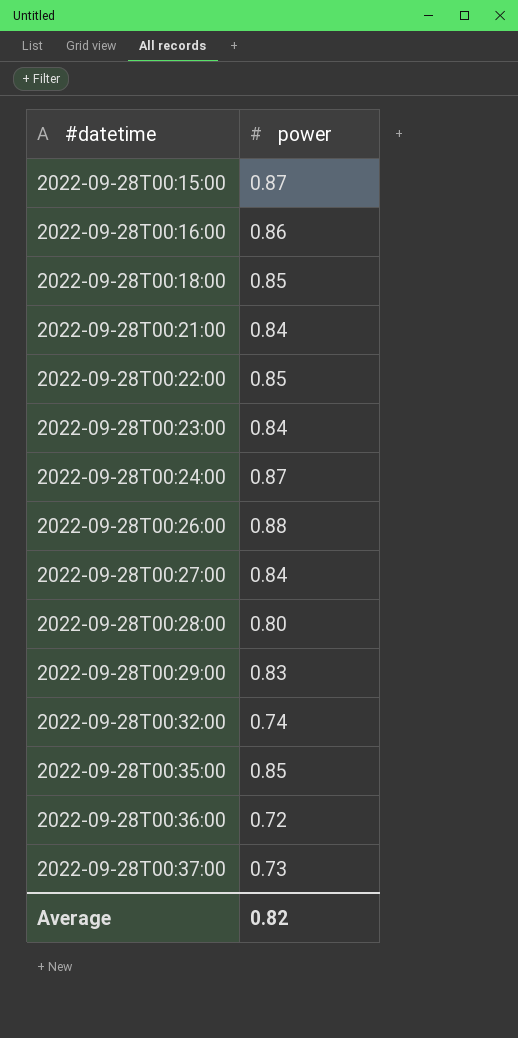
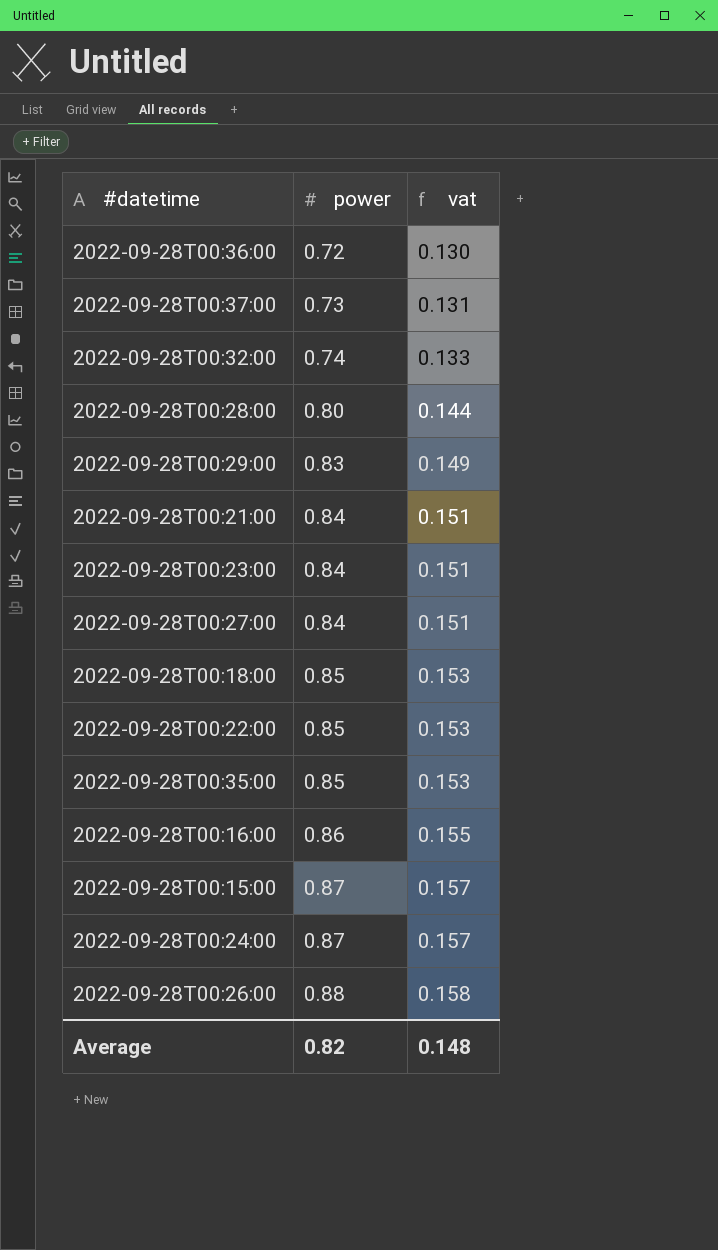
row order: #datetime ascending -> power ascending
column vat | formula: none -> [power] * 0.18

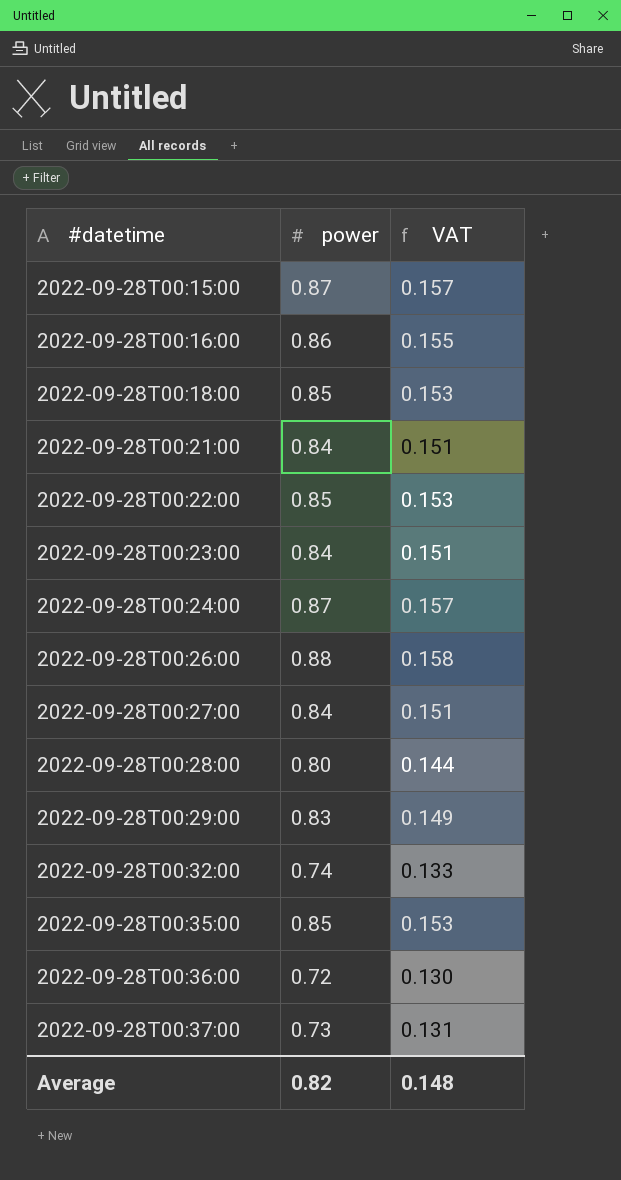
row order: power ascending -> #datetime ascending
column name: vat -> VAT

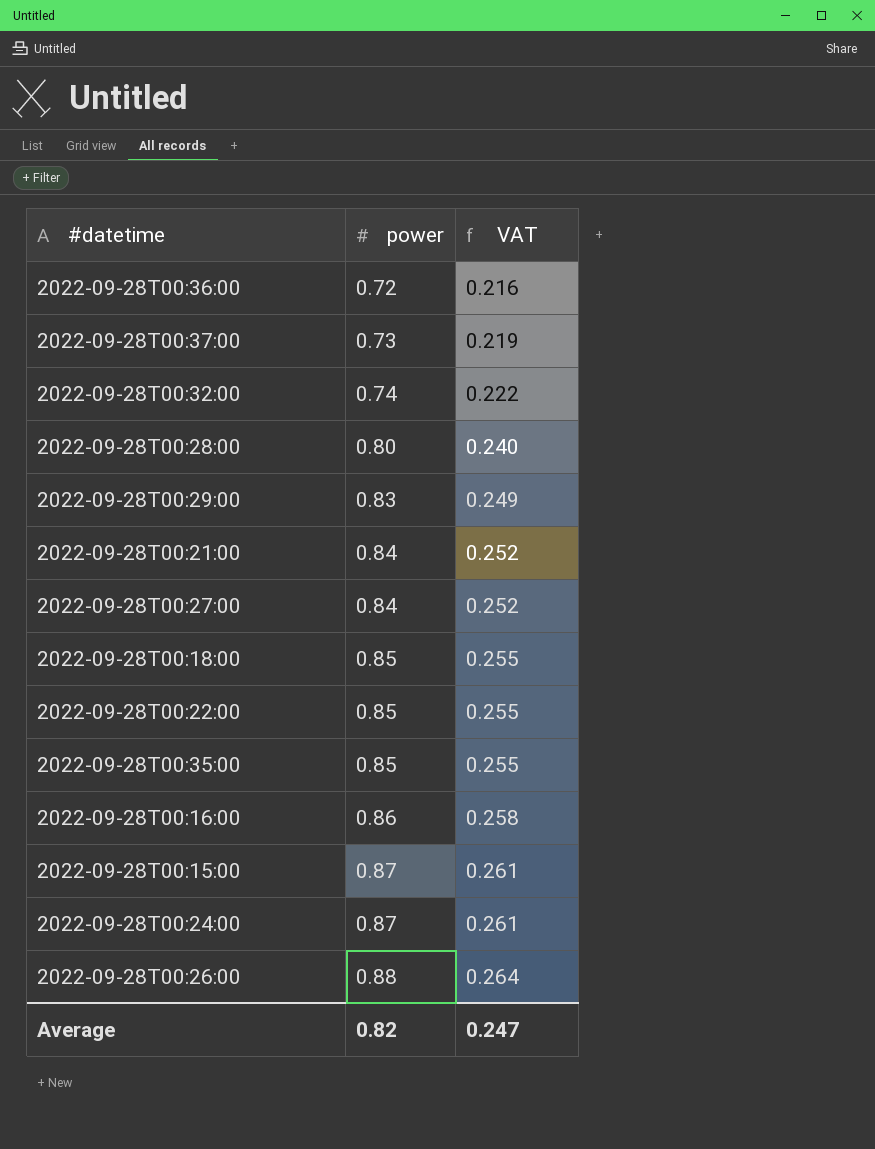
row order: #datetime ascending -> power ascending
column VAT | formula: [power] * 0.18 -> [power] * 0.3
row 2022-09-28T00:23:00: 0.84 | 0.151 -> none
Average | VAT: 0.148 -> 0.247

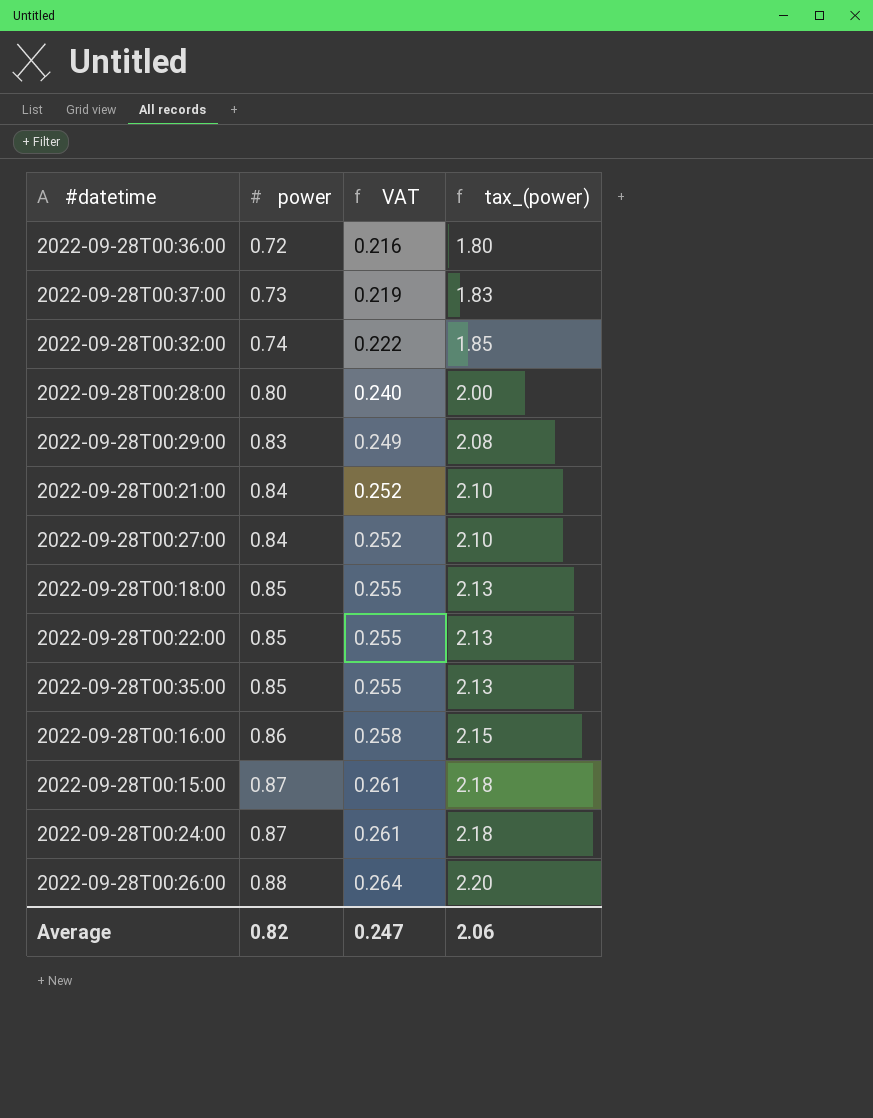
column tax_(power) | formula: none -> [power] * 2.5

